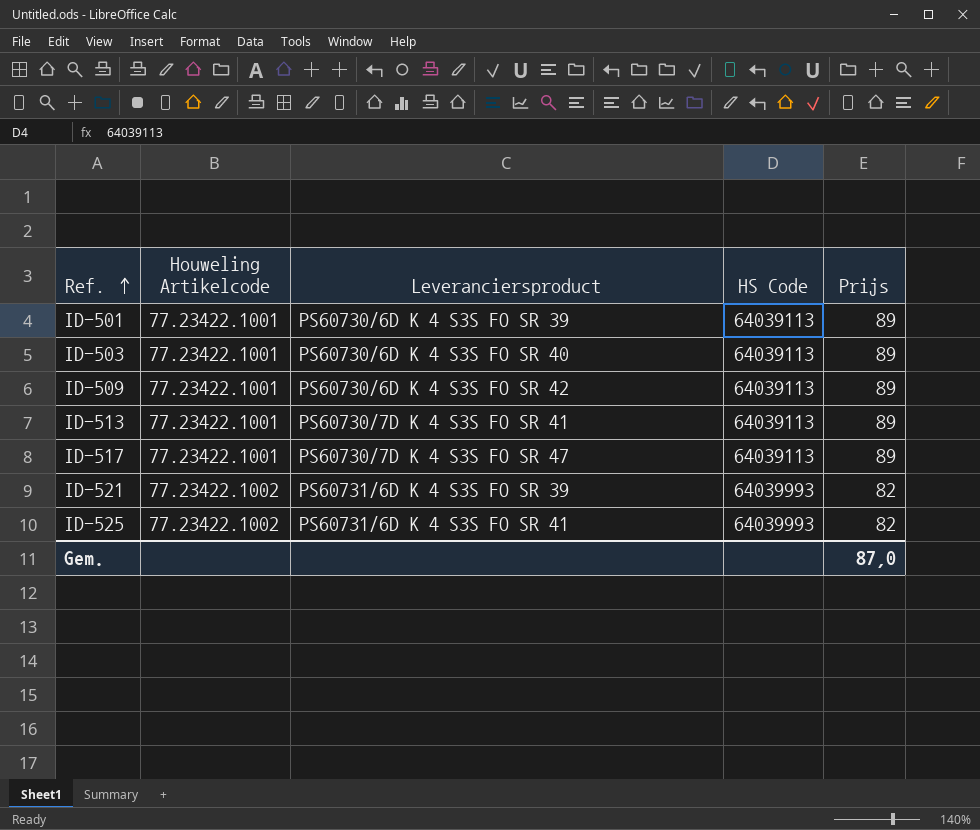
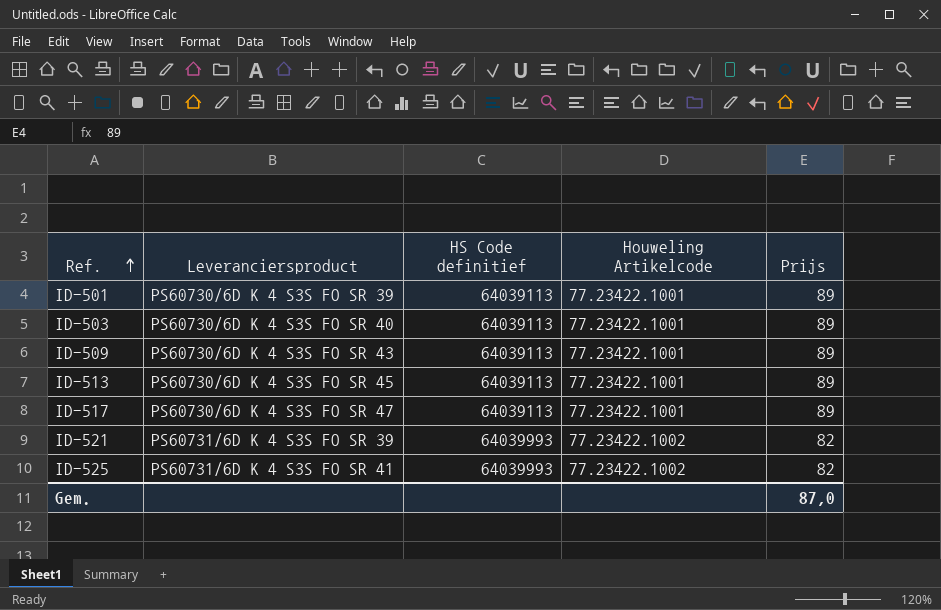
column name: HS Code -> HS Code definitief
column Houweling Artikelcode | position: 2 -> 4
ID-509 | Leveranciersproduct: PS60730/6D K 4 S3S FO SR 42 -> PS60730/6D K 4 S3S FO SR 43
ID-513 | Leveranciersproduct: PS60730/7D K 4 S3S FO SR 41 -> PS60730/6D K 4 S3S FO SR 45
ID-517 | Leveranciersproduct: PS60730/7D K 4 S3S FO SR 47 -> PS60730/6D K 4 S3S FO SR 47

